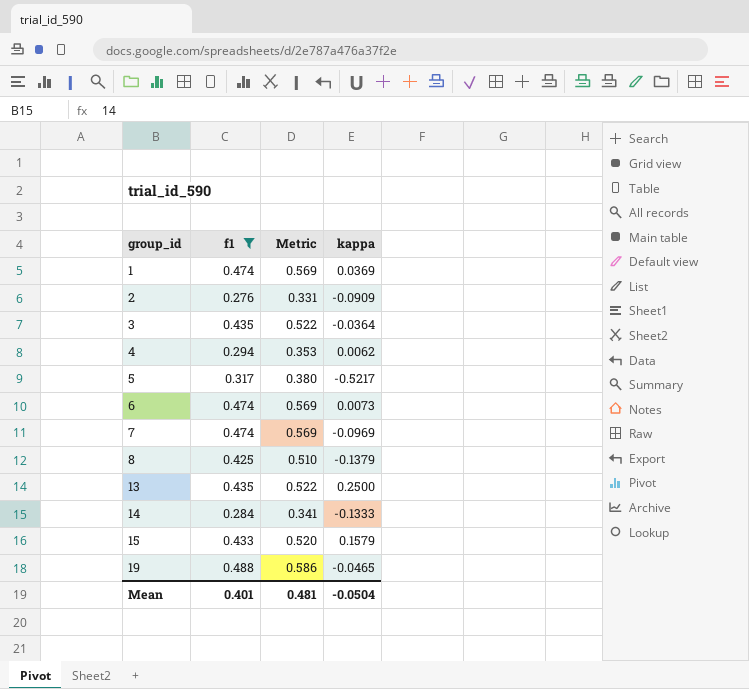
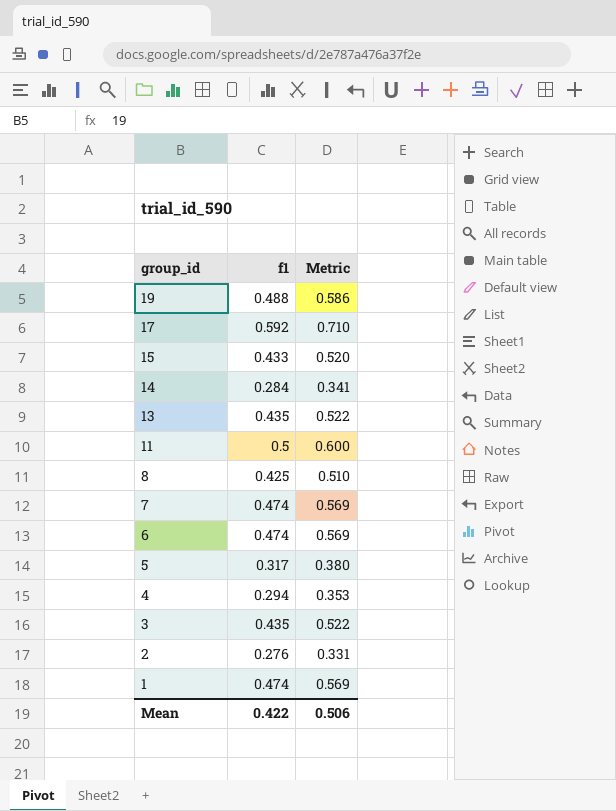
filter: f1 <= 0.488 -> none
row order: group_id ascending -> group_id descending
column kappa | position: 4 -> none
Mean | f1: 0.401 -> 0.422
Mean | Metric: 0.481 -> 0.506

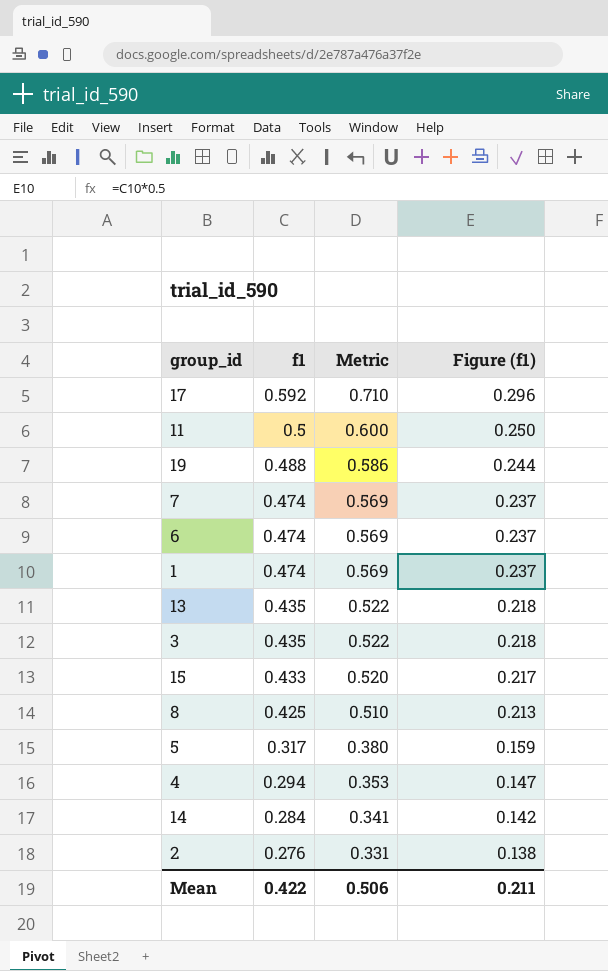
row order: group_id descending -> f1 descending
column Figure (f1) | formula: none -> [f1] * 0.5

